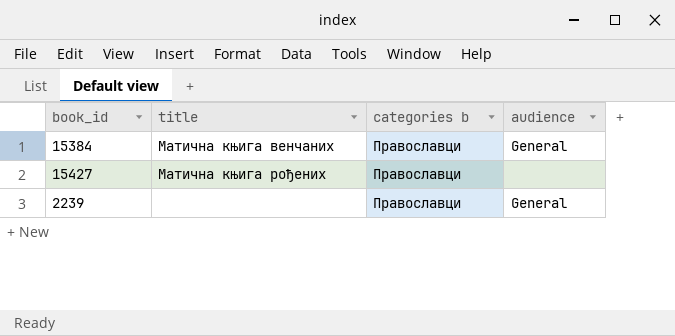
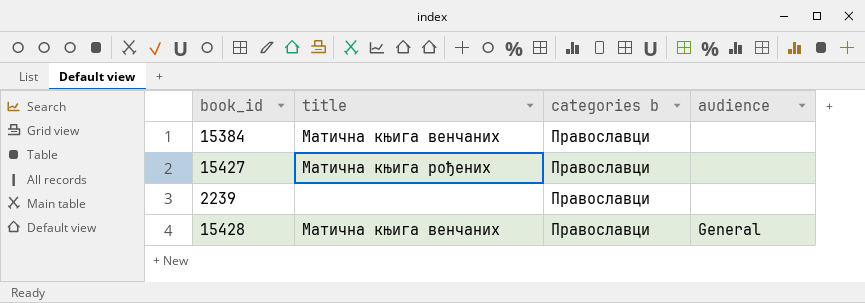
15384 | audience: General -> none
2239 | audience: General -> none
row 15428: none -> Матична књига венчаних | Православци | General

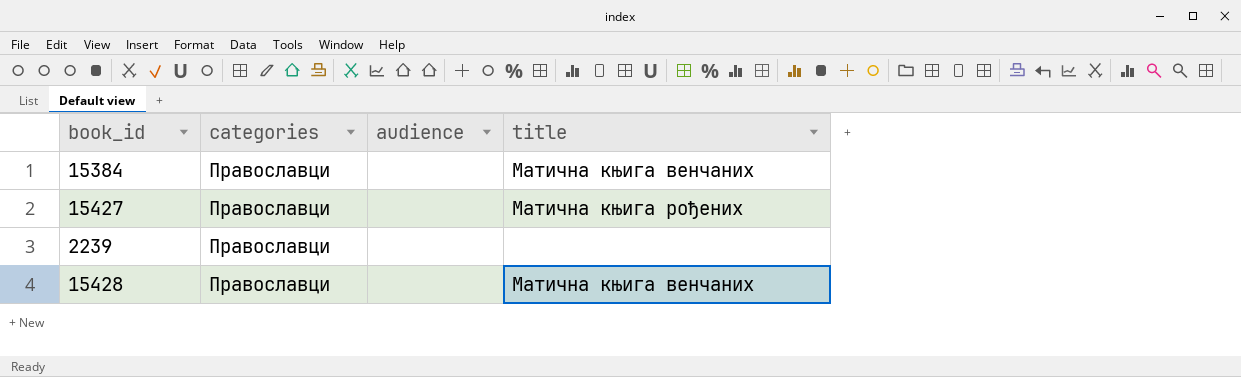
column name: categories b -> categories
column title | position: 2 -> 4
15428 | audience: General -> none

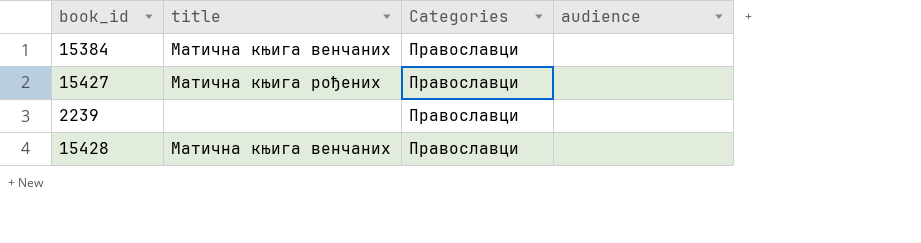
column title | position: 4 -> 2
column name: categories -> Categories

